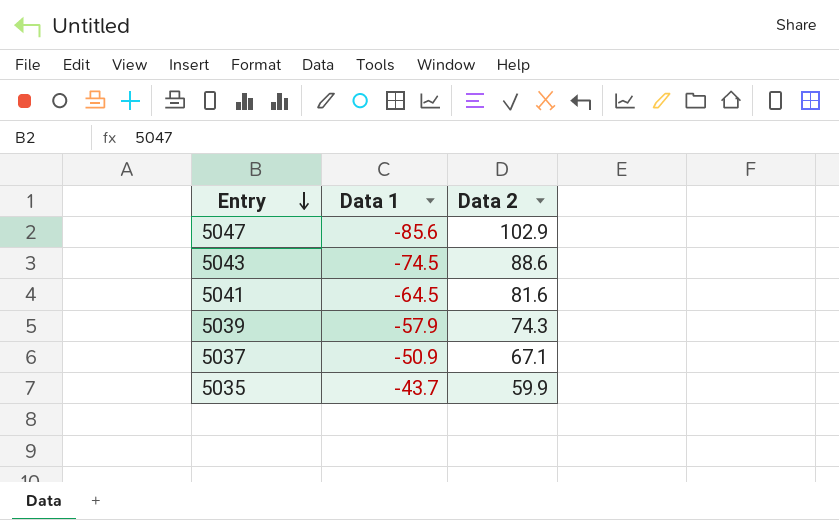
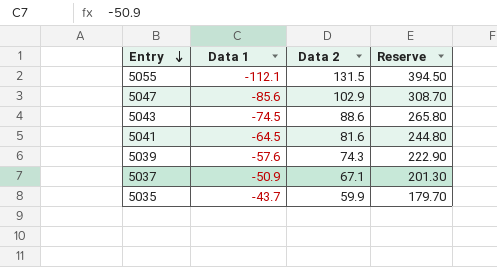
column Reserve | formula: none -> [Data 2] * 3
row 5055: none -> -112.1 | 131.5 | 394.50
5039 | Data 1: -57.9 -> -57.6

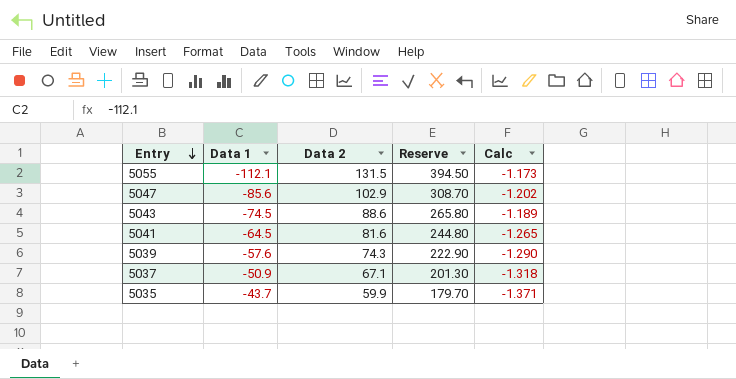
column Calc | formula: none -> [Data 2] / [Data 1]

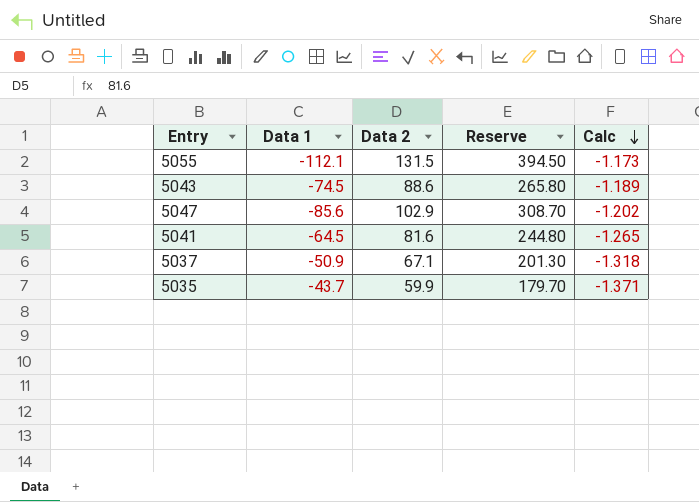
row order: Entry descending -> Calc descending
row 5039: -57.6 | 74.3 | 222.90 | -1.290 -> none

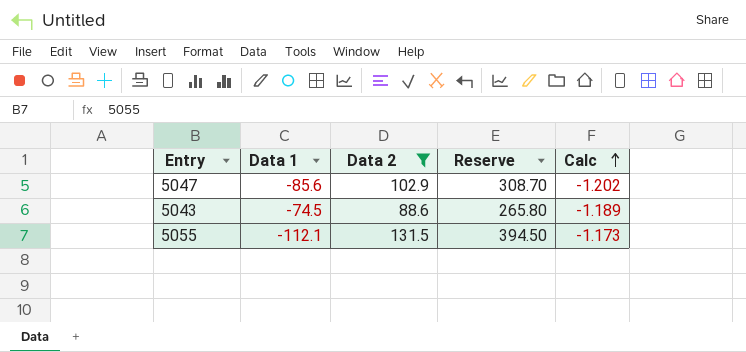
filter: none -> Data 2 >= 88.6
row order: Calc descending -> Calc ascending

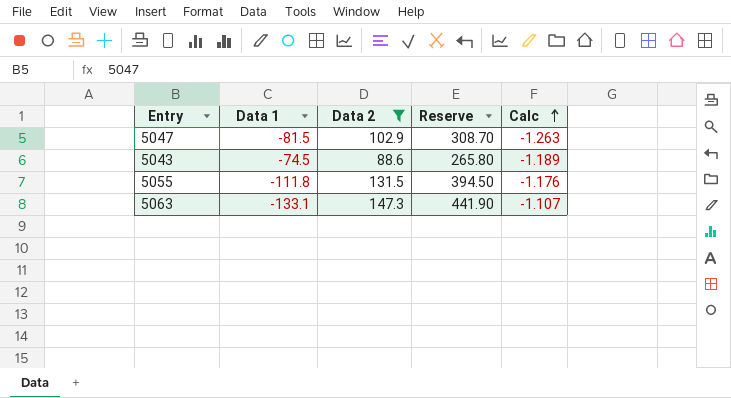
5047 | Data 1: -85.6 -> -81.5
5047 | Calc: -1.202 -> -1.263
5055 | Data 1: -112.1 -> -111.8
5055 | Calc: -1.173 -> -1.176
row 5063: none -> -133.1 | 147.3 | 441.90 | -1.107

